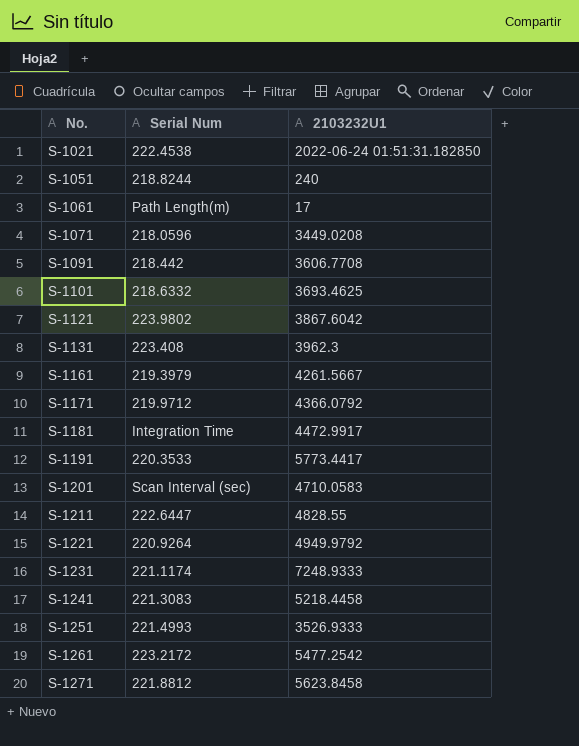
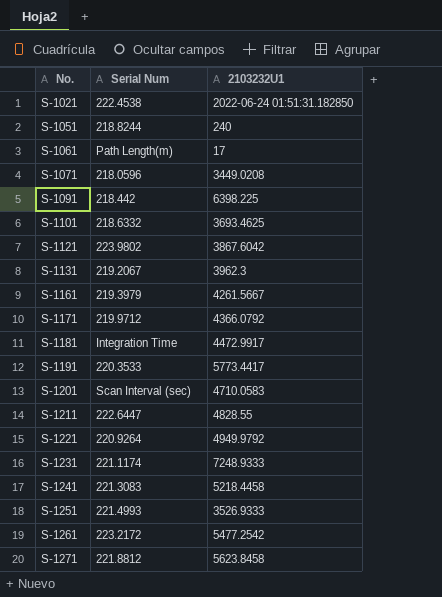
S-1091 | 2103232U1: 3606.7708 -> 6398.225
S-1131 | Serial Num: 223.408 -> 219.2067

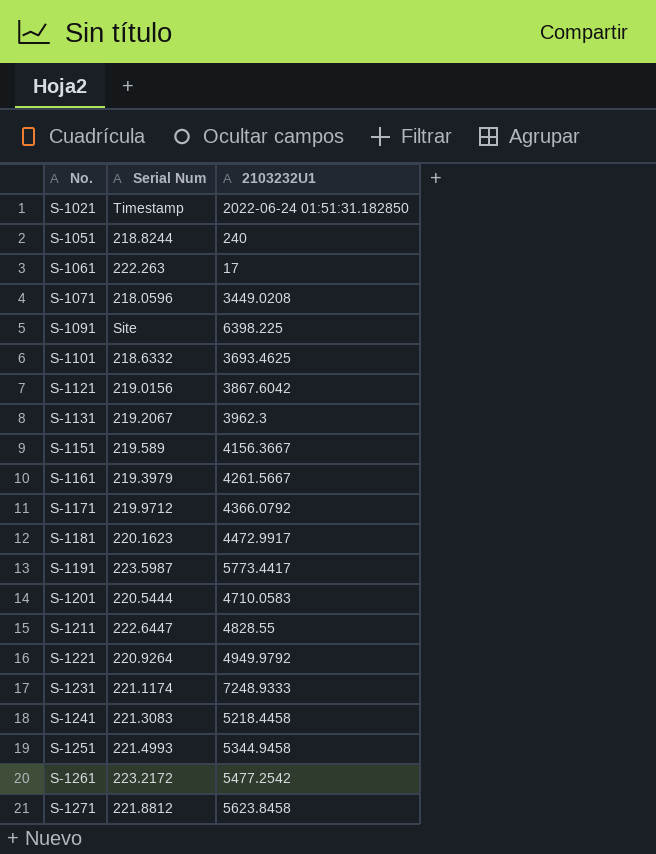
S-1021 | Serial Num: 222.4538 -> Timestamp
S-1061 | Serial Num: Path Length(m) -> 222.263
S-1091 | Serial Num: 218.442 -> Site
S-1121 | Serial Num: 223.9802 -> 219.0156
row S-1151: none -> 219.589 | 4156.3667
S-1181 | Serial Num: Integration Time -> 220.1623
S-1191 | Serial Num: 220.3533 -> 223.5987
S-1201 | Serial Num: Scan Interval (sec) -> 220.5444
S-1251 | 2103232U1: 3526.9333 -> 5344.9458

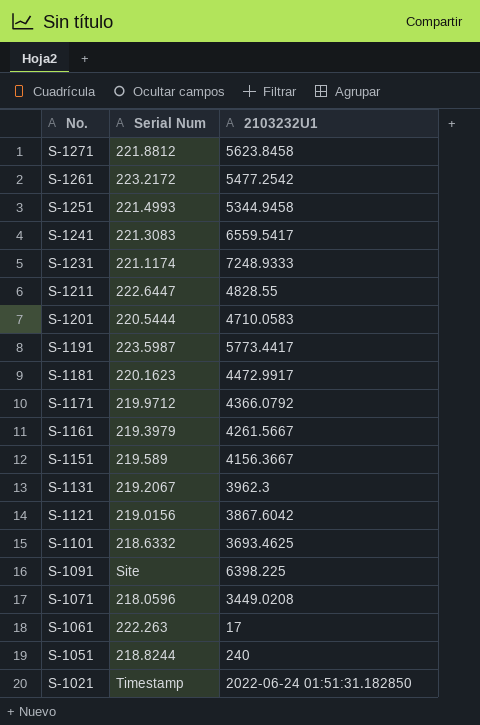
row order: No. ascending -> No. descending
row S-1221: 220.9264 | 4949.9792 -> none
S-1241 | 2103232U1: 5218.4458 -> 6559.5417

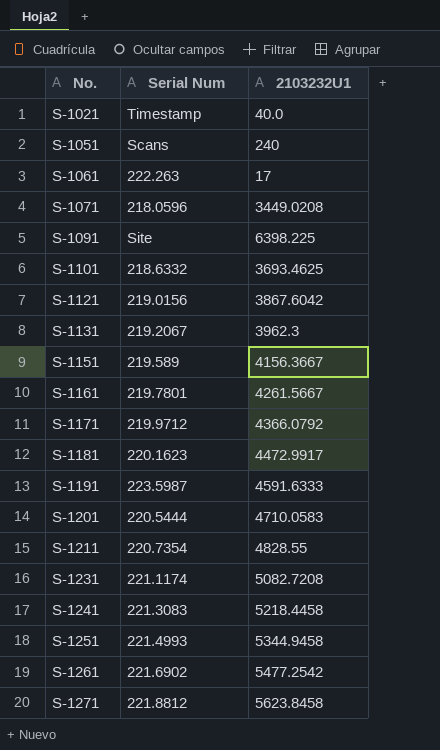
row order: No. descending -> No. ascending
S-1021 | 2103232U1: 2022-06-24 01:51:31.182850 -> 40.0
S-1051 | Serial Num: 218.8244 -> Scans
S-1161 | Serial Num: 219.3979 -> 219.7801
S-1191 | 2103232U1: 5773.4417 -> 4591.6333
S-1211 | Serial Num: 222.6447 -> 220.7354
S-1231 | 2103232U1: 7248.9333 -> 5082.7208
S-1241 | 2103232U1: 6559.5417 -> 5218.4458
S-1261 | Serial Num: 223.2172 -> 221.6902

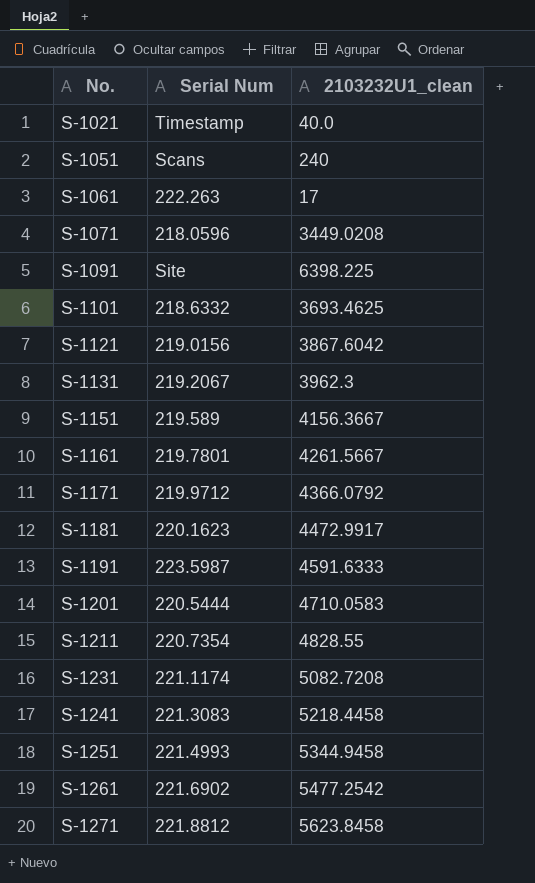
column name: 2103232U1 -> 2103232U1_clean

